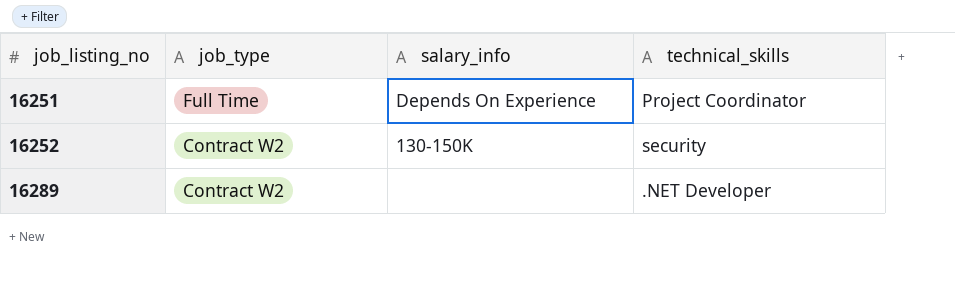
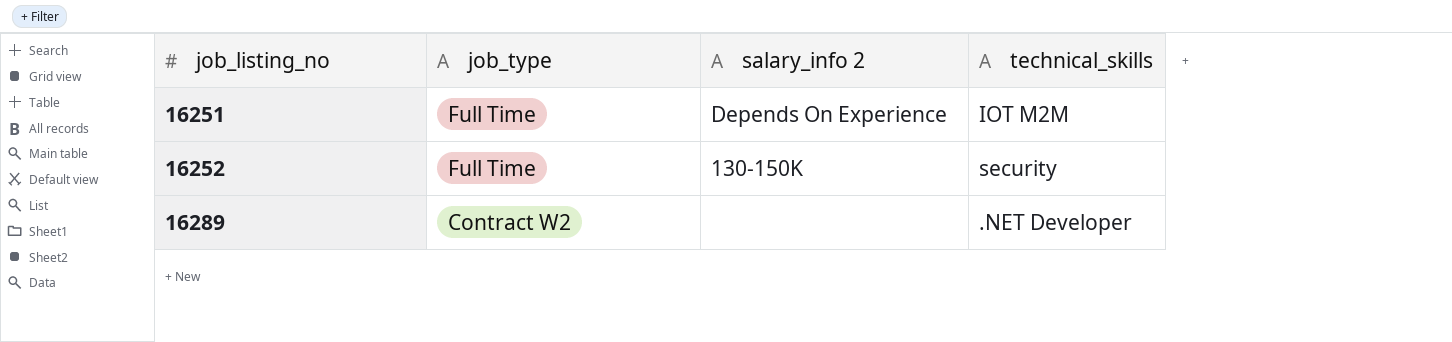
column name: salary_info -> salary_info 2
16251 | technical_skills: Project Coordinator -> IOT M2M
16252 | job_type: Contract W2 -> Full Time

